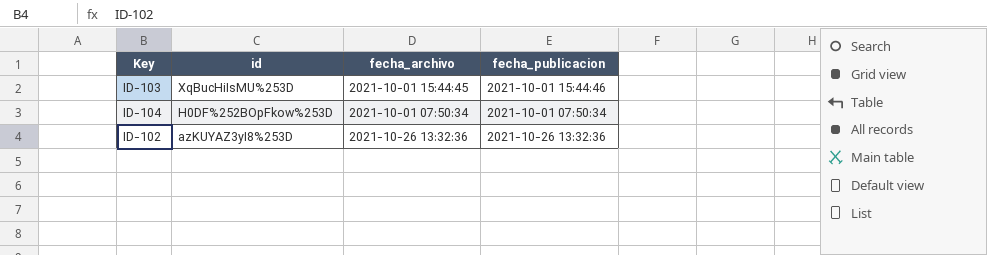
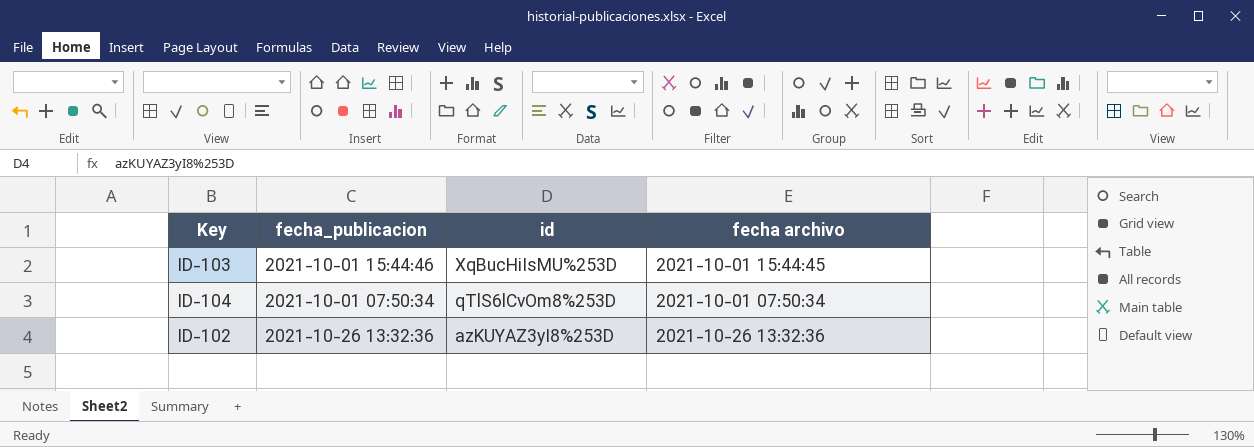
column fecha_publicacion | position: 4 -> 2
column name: fecha_archivo -> fecha archivo
ID-104 | id: H0DF%252BOpFkow%253D -> qTlS6lCvOm8%253D

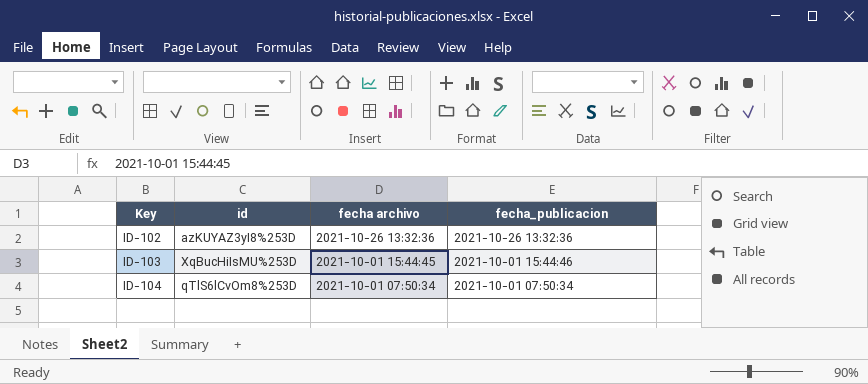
row order: id descending -> Key ascending
column fecha_publicacion | position: 2 -> 4

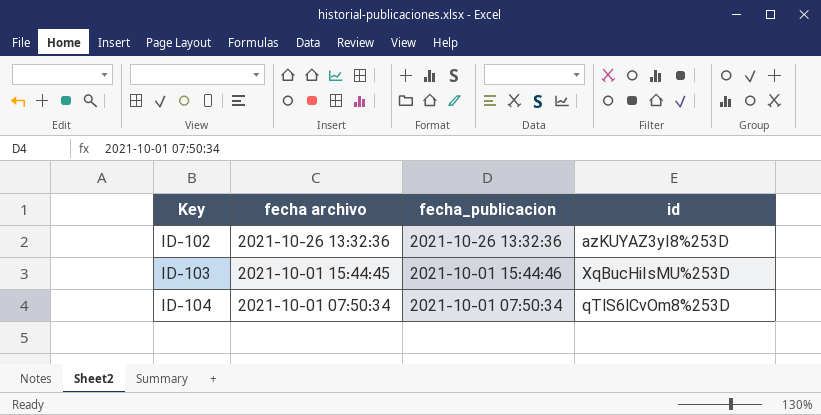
column id | position: 2 -> 4

